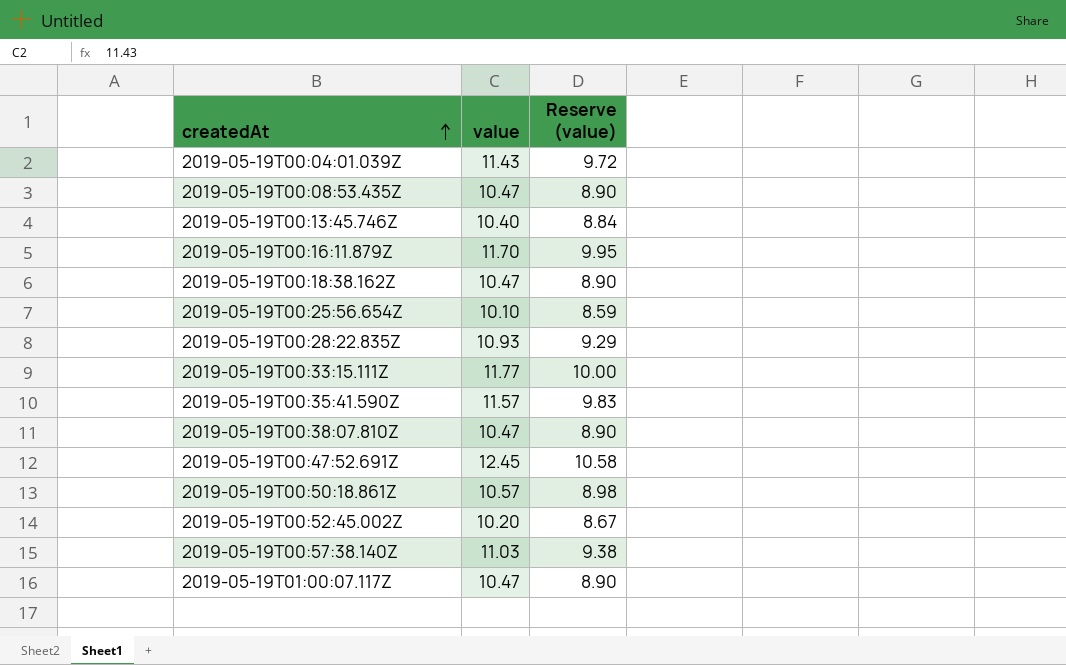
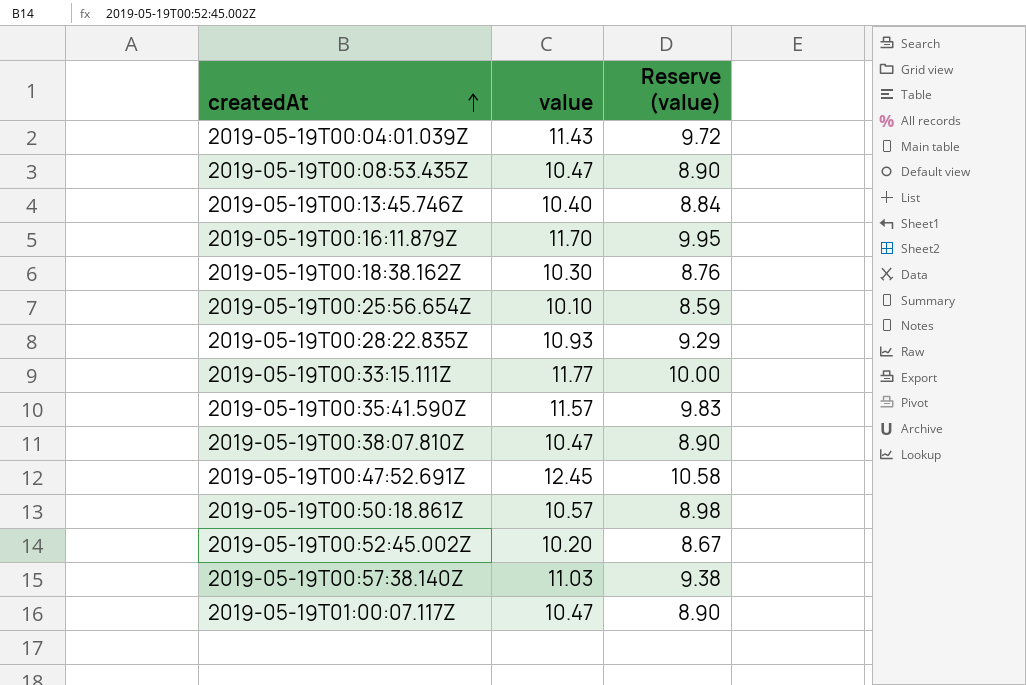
2019-05-19T00:18:38.162Z | value: 10.47 -> 10.30
2019-05-19T00:18:38.162Z | Reserve (value): 8.90 -> 8.76

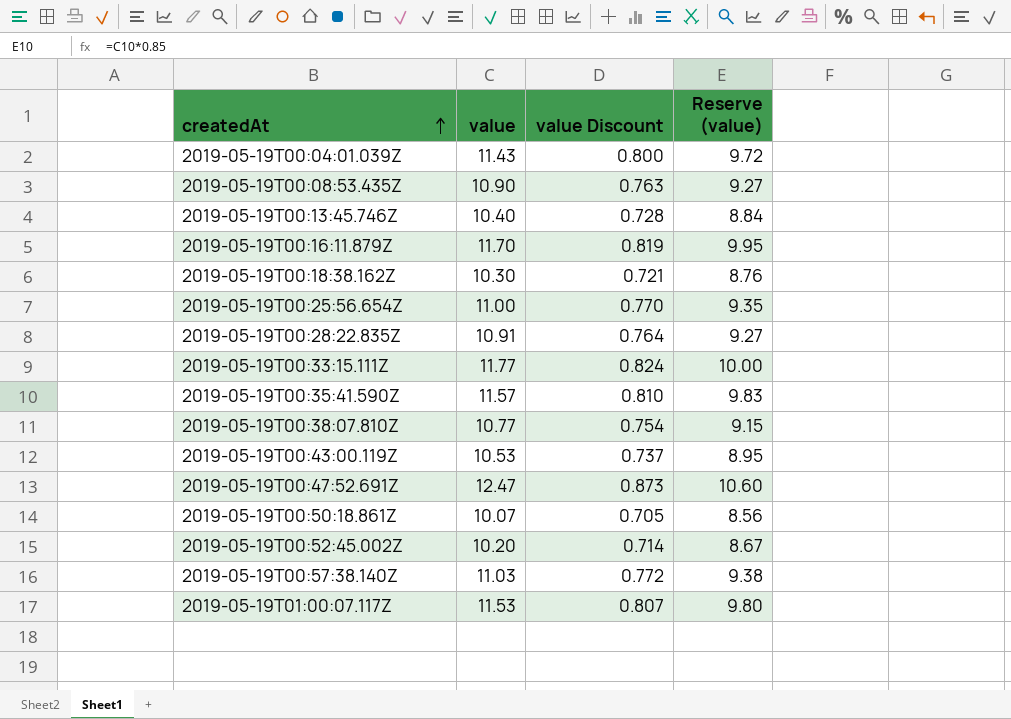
column value Discount | formula: none -> [value] * 0.07
2019-05-19T00:08:53.435Z | value: 10.47 -> 10.90
2019-05-19T00:08:53.435Z | Reserve (value): 8.90 -> 9.27
2019-05-19T00:25:56.654Z | value: 10.10 -> 11.00
2019-05-19T00:25:56.654Z | Reserve (value): 8.59 -> 9.35
2019-05-19T00:28:22.835Z | value: 10.93 -> 10.91
2019-05-19T00:28:22.835Z | Reserve (value): 9.29 -> 9.27
2019-05-19T00:38:07.810Z | value: 10.47 -> 10.77
2019-05-19T00:38:07.810Z | Reserve (value): 8.90 -> 9.15
row 2019-05-19T00:43:00.119Z: none -> 10.53 | 0.737 | 8.95
2019-05-19T00:47:52.691Z | value: 12.45 -> 12.47
2019-05-19T00:47:52.691Z | Reserve (value): 10.58 -> 10.60
2019-05-19T00:50:18.861Z | value: 10.57 -> 10.07
2019-05-19T00:50:18.861Z | Reserve (value): 8.98 -> 8.56
2019-05-19T01:00:07.117Z | value: 10.47 -> 11.53
2019-05-19T01:00:07.117Z | Reserve (value): 8.90 -> 9.80

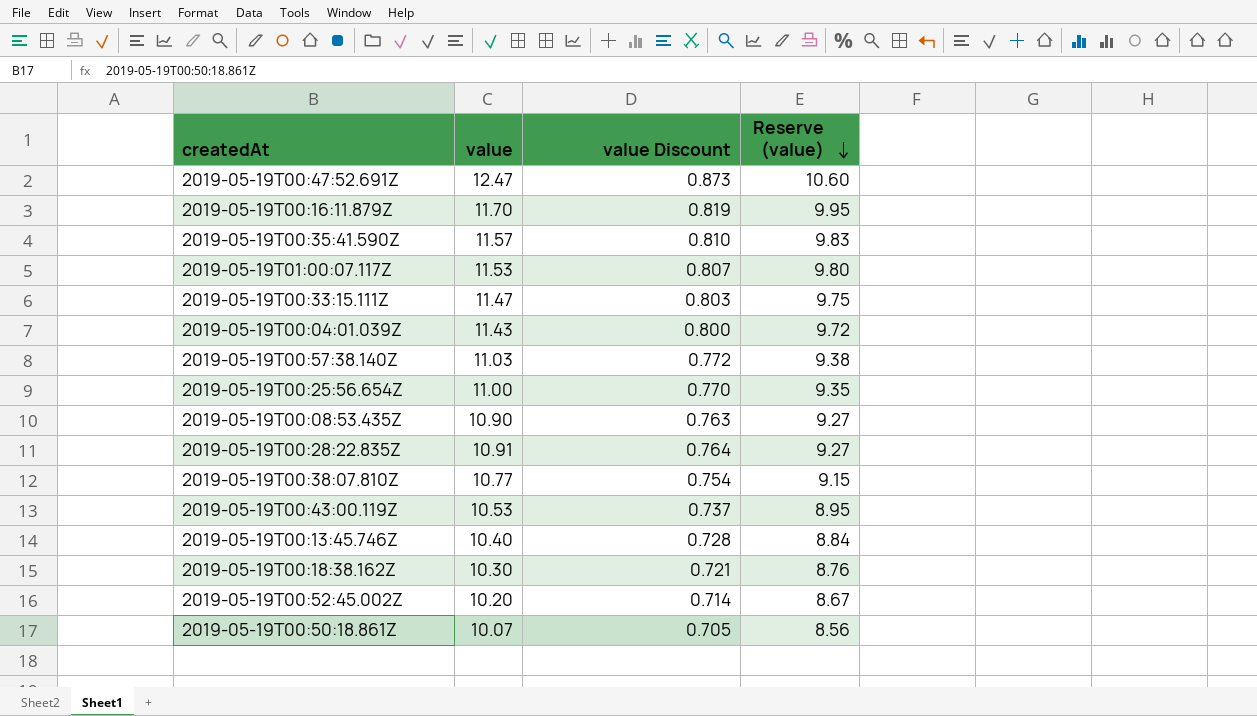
row order: createdAt ascending -> Reserve (value) descending
2019-05-19T00:33:15.111Z | value: 11.77 -> 11.47
2019-05-19T00:33:15.111Z | value Discount: 0.824 -> 0.803
2019-05-19T00:33:15.111Z | Reserve (value): 10.00 -> 9.75

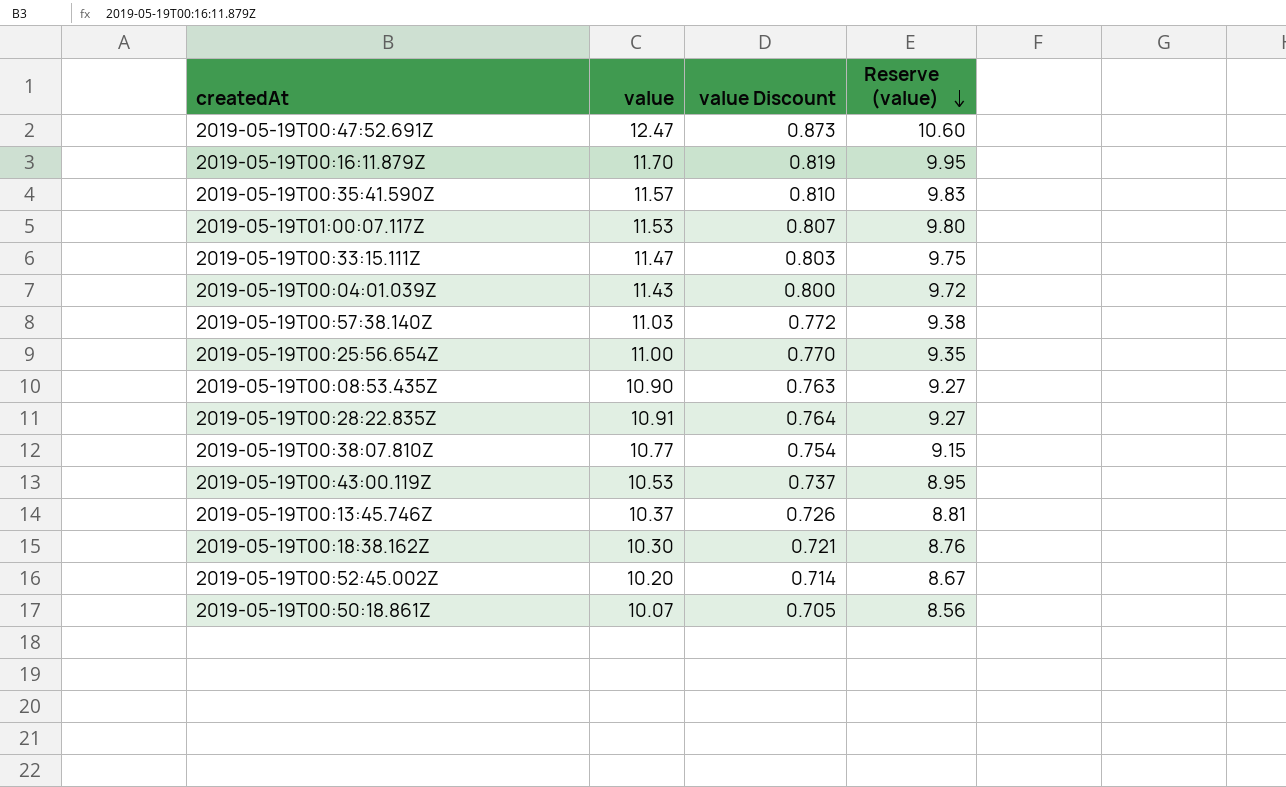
2019-05-19T00:13:45.746Z | value: 10.40 -> 10.37
2019-05-19T00:13:45.746Z | value Discount: 0.728 -> 0.726
2019-05-19T00:13:45.746Z | Reserve (value): 8.84 -> 8.81

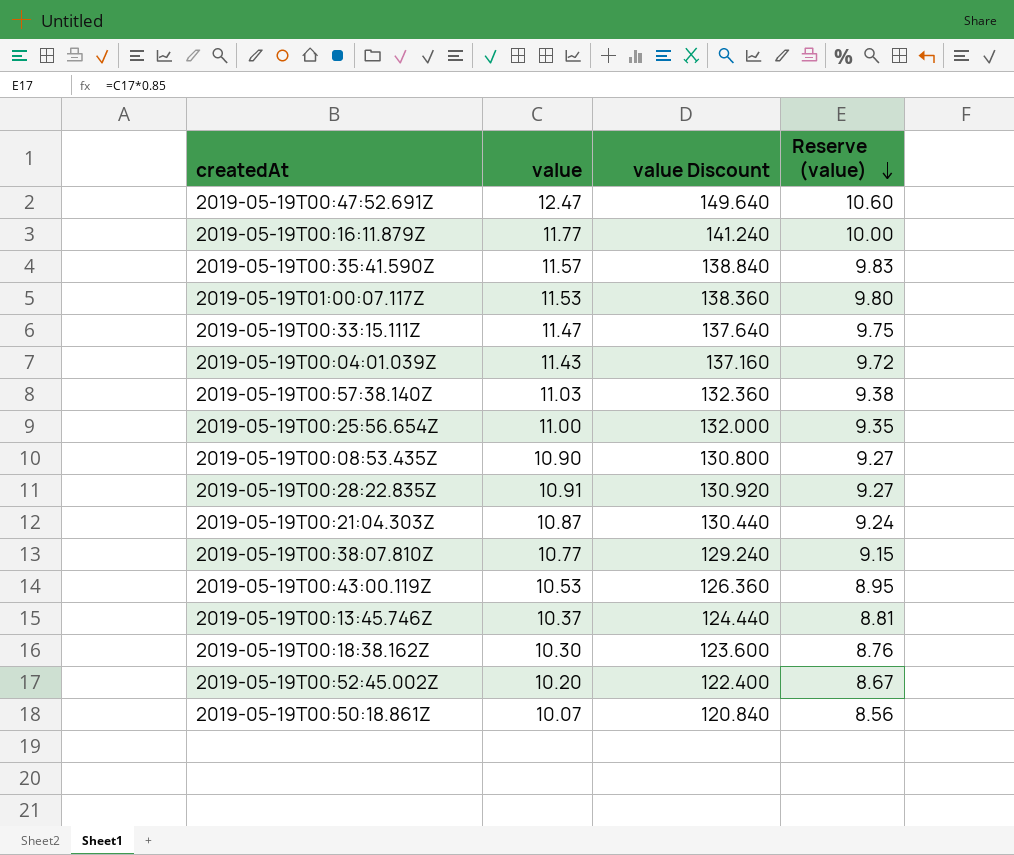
column value Discount | formula: [value] * 0.07 -> [value] * 12
2019-05-19T00:16:11.879Z | value: 11.70 -> 11.77
2019-05-19T00:16:11.879Z | Reserve (value): 9.95 -> 10.00
row 2019-05-19T00:21:04.303Z: none -> 10.87 | 130.440 | 9.24

